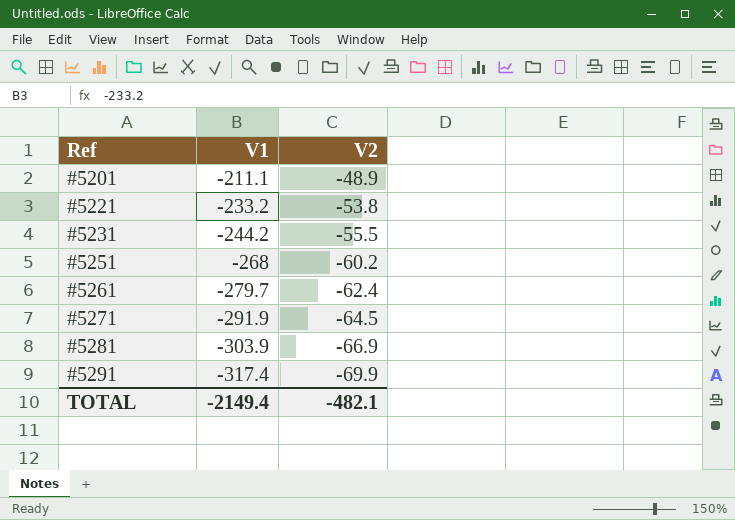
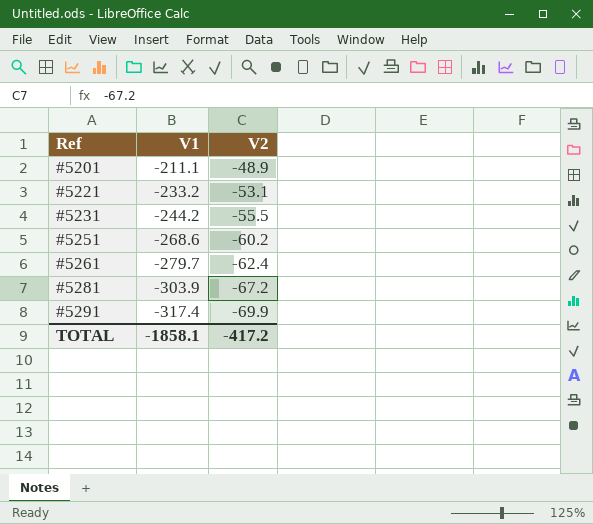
row #5271: -291.9 | -64.5 -> none
#5221 | V2: -53.8 -> -53.1
#5251 | V1: -268 -> -268.6
#5281 | V2: -66.9 -> -67.2
TOTAL | V1: -2149.4 -> -1858.1
TOTAL | V2: -482.1 -> -417.2

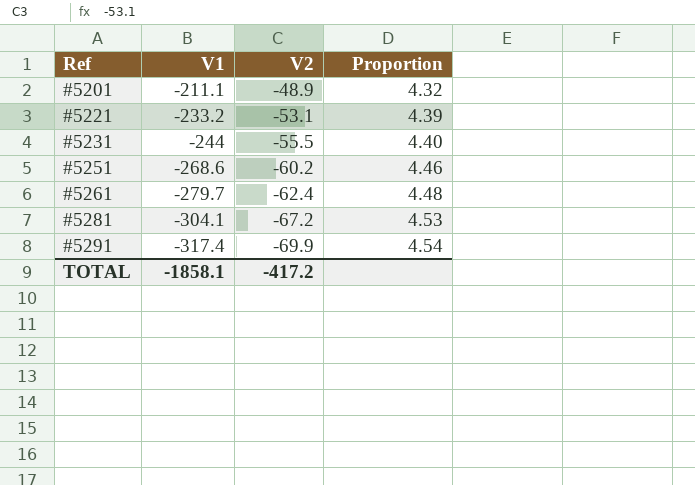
column Proportion | formula: none -> [V1] / [V2]
#5231 | V1: -244.2 -> -244
#5281 | V1: -303.9 -> -304.1

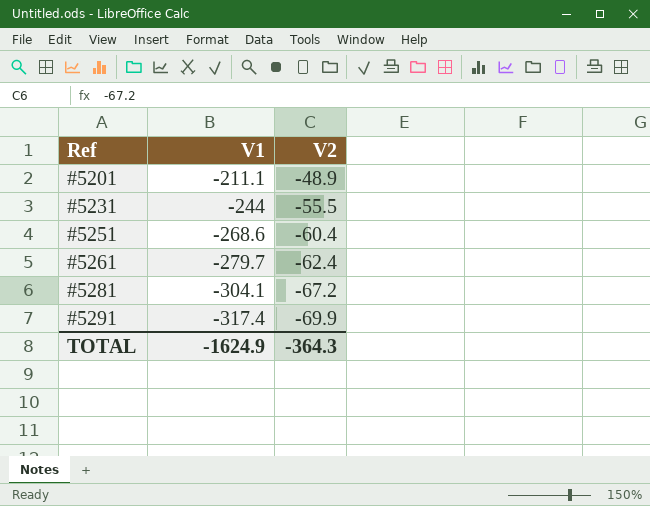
column Proportion | formula: [V1] / [V2] -> none
row #5221: -233.2 | -53.1 | 4.39 -> none
#5251 | V2: -60.2 -> -60.4
TOTAL | V1: -1858.1 -> -1624.9
TOTAL | V2: -417.2 -> -364.3

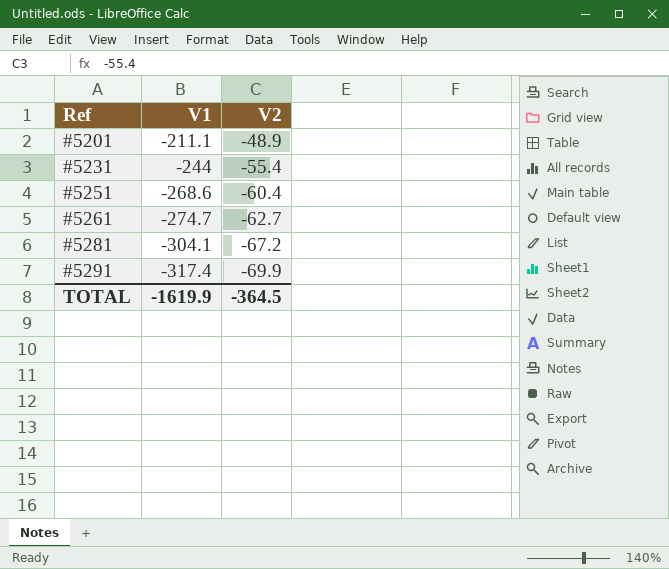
#5231 | V2: -55.5 -> -55.4
#5261 | V1: -279.7 -> -274.7
#5261 | V2: -62.4 -> -62.7
TOTAL | V1: -1624.9 -> -1619.9
TOTAL | V2: -364.3 -> -364.5

